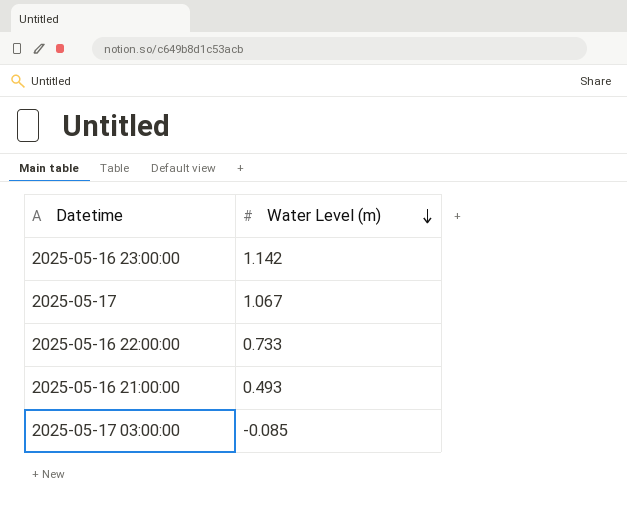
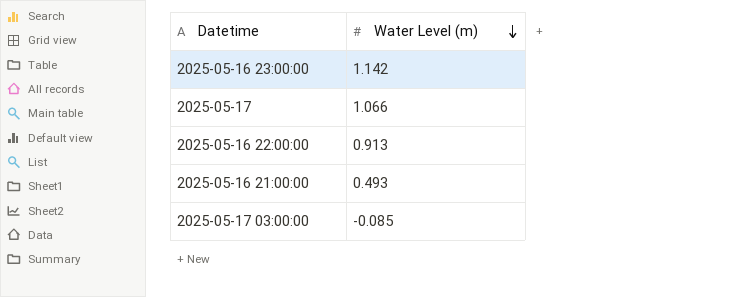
2025-05-17 | Water Level (m): 1.067 -> 1.066
2025-05-16 22:00:00 | Water Level (m): 0.733 -> 0.913

